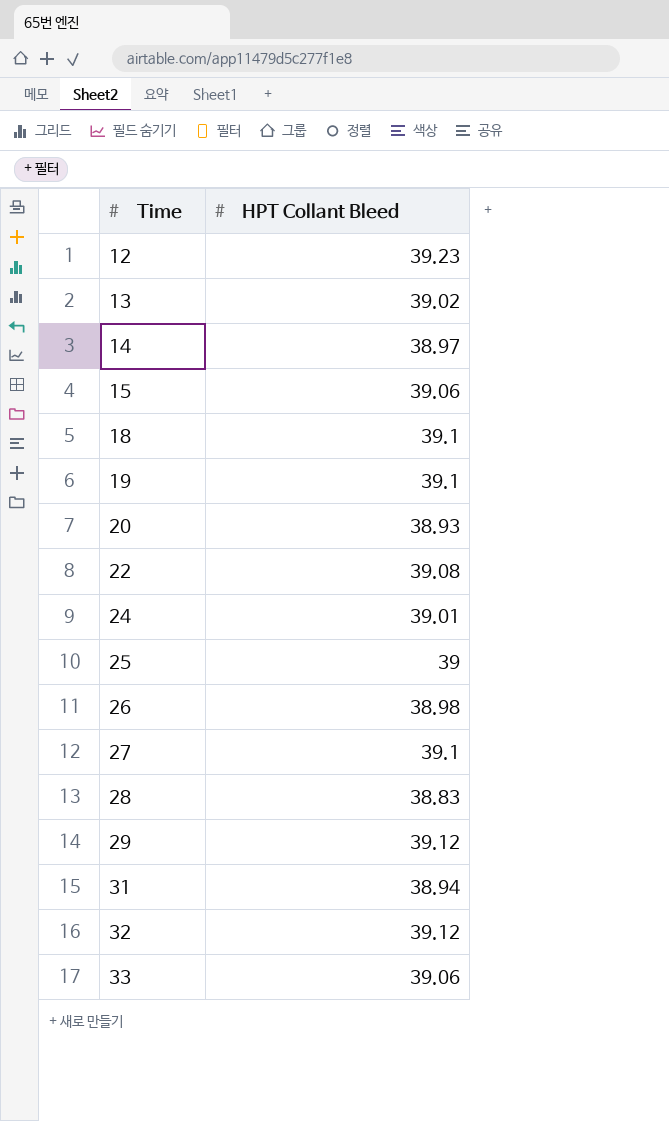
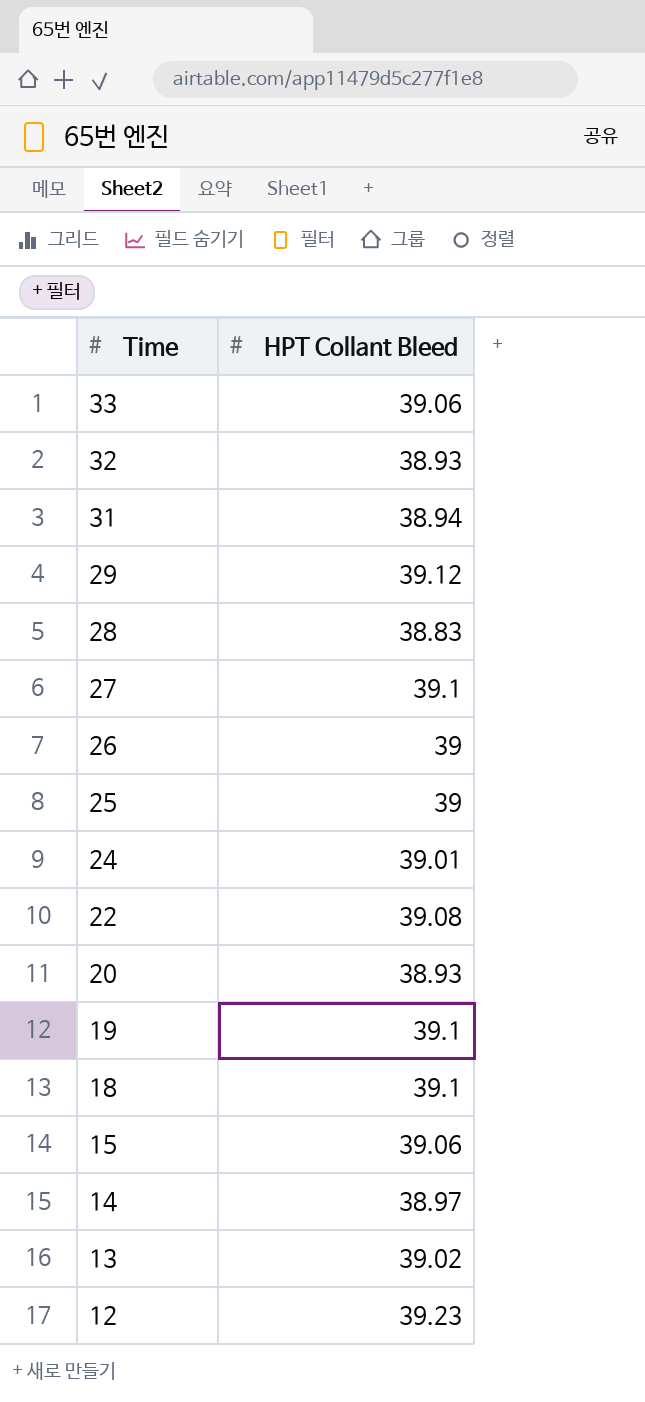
row order: Time ascending -> Time descending
32 | HPT Collant Bleed: 39.12 -> 38.93
26 | HPT Collant Bleed: 38.98 -> 39

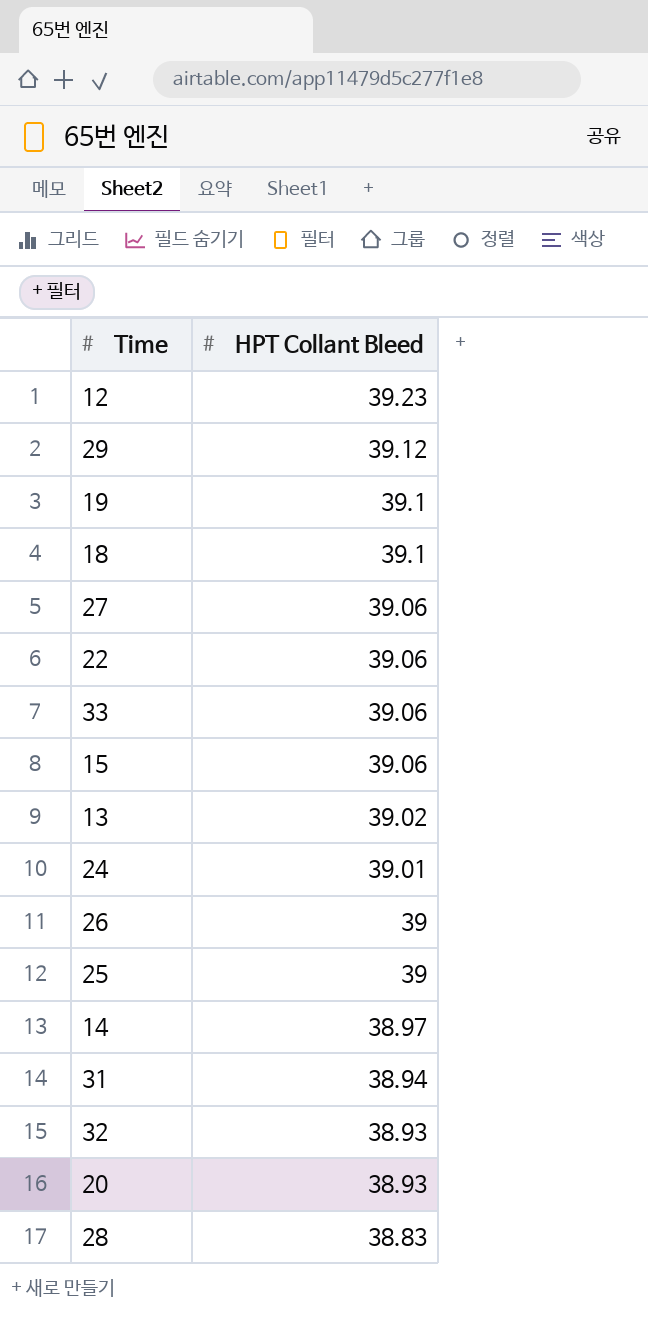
row order: Time descending -> HPT Collant Bleed descending
27 | HPT Collant Bleed: 39.1 -> 39.06
22 | HPT Collant Bleed: 39.08 -> 39.06

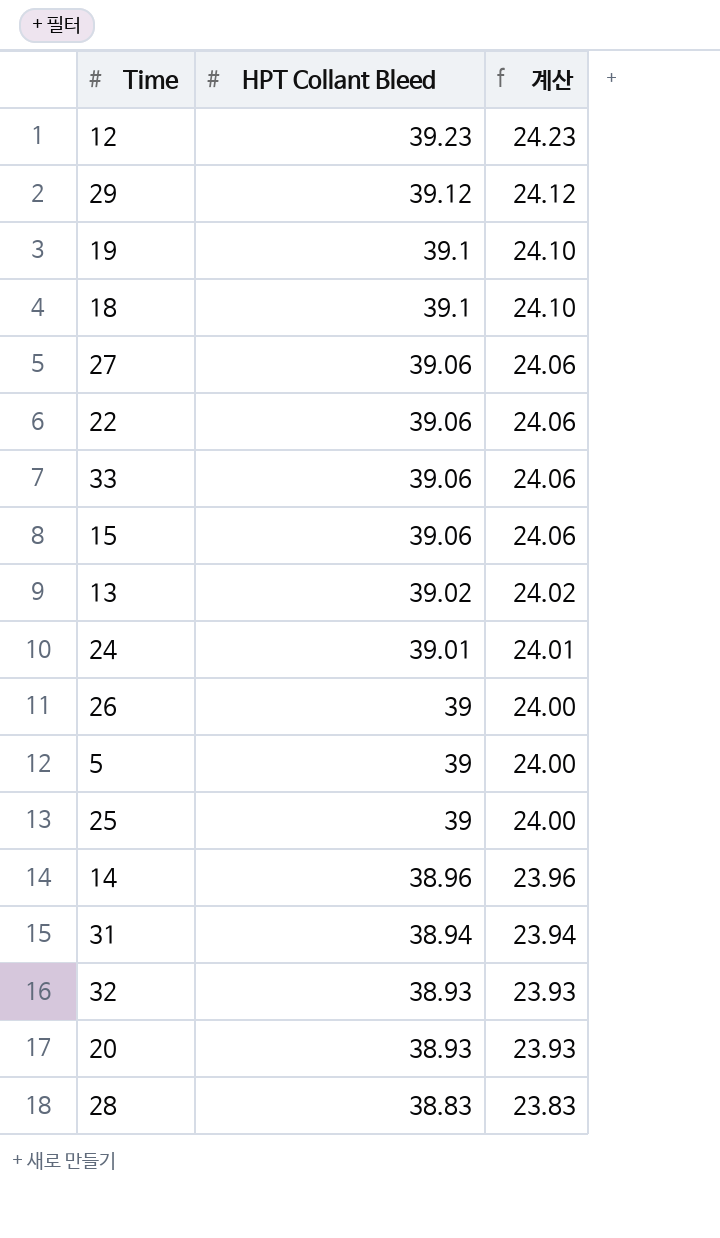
column 계산 | formula: none -> [HPT Collant Bleed] - 15
row 5: none -> 39 | 24.00
14 | HPT Collant Bleed: 38.97 -> 38.96

